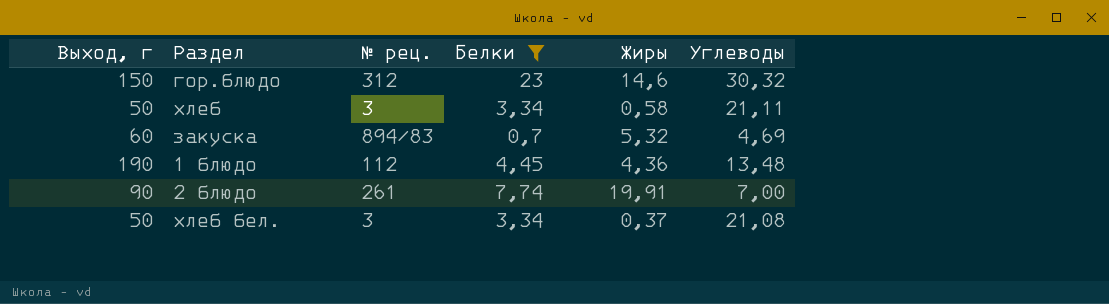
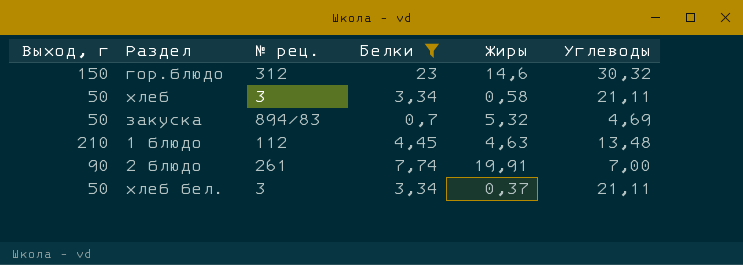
закуска | Выход, г: 60 -> 50
1 блюдо | Выход, г: 190 -> 210
1 блюдо | Жиры: 4,36 -> 4,63
хлеб бел. | Углеводы: 21,08 -> 21,11

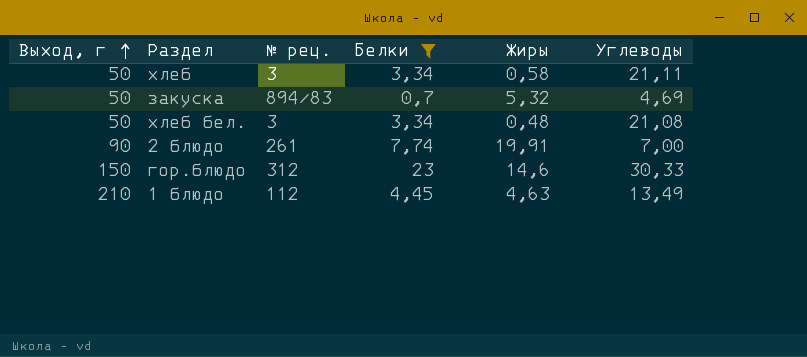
row order: none -> Выход, г ascending
хлеб бел. | Жиры: 0,37 -> 0,48
хлеб бел. | Углеводы: 21,11 -> 21,08
гор.блюдо | Углеводы: 30,32 -> 30,33
1 блюдо | Углеводы: 13,48 -> 13,49

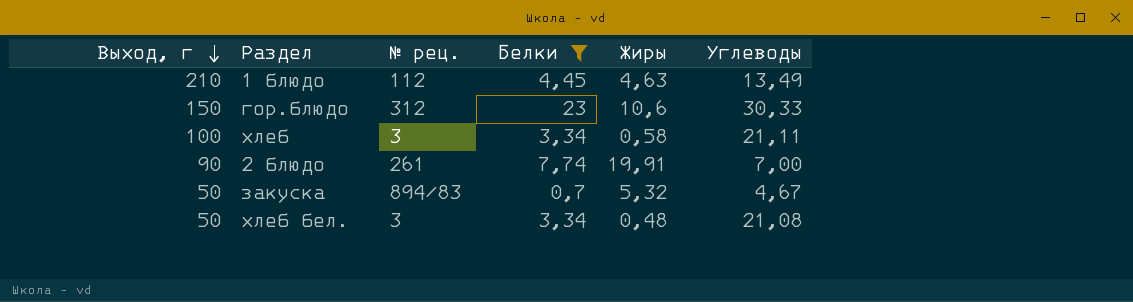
row order: Выход, г ascending -> Выход, г descending
гор.блюдо | Жиры: 14,6 -> 10,6
хлеб | Выход, г: 50 -> 100
закуска | Углеводы: 4,69 -> 4,67

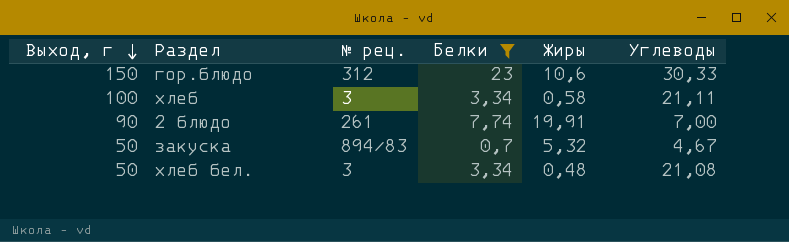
row 1 блюдо: 210 | 112 | 4,45 | 4,63 | 13,49 -> none

